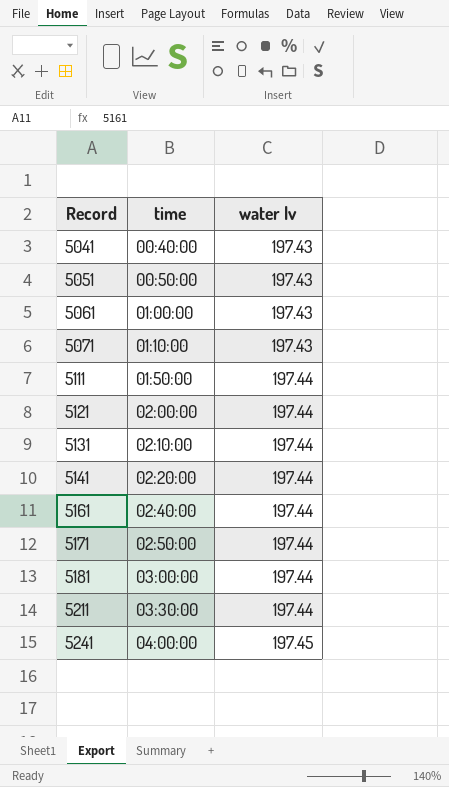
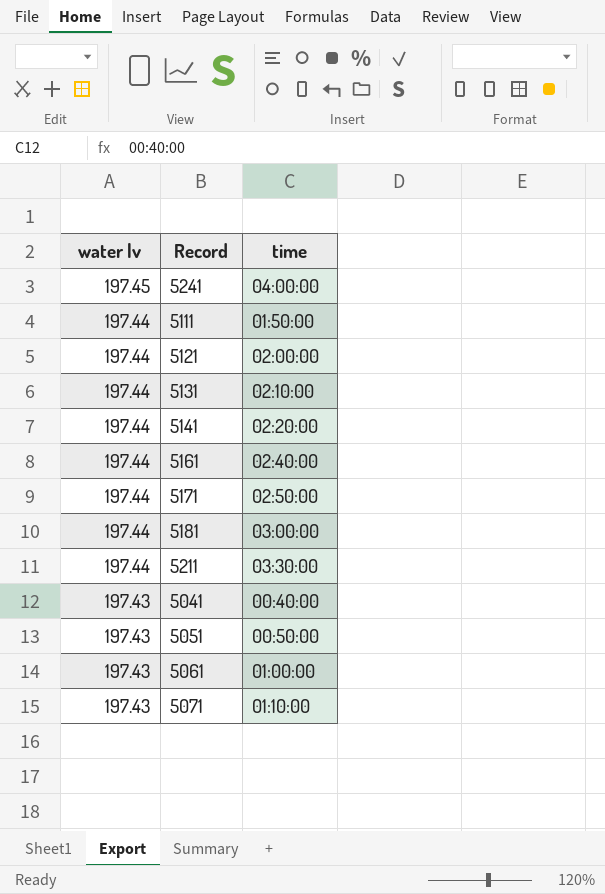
row order: Record ascending -> water lv descending
column water lv | position: 3 -> 1

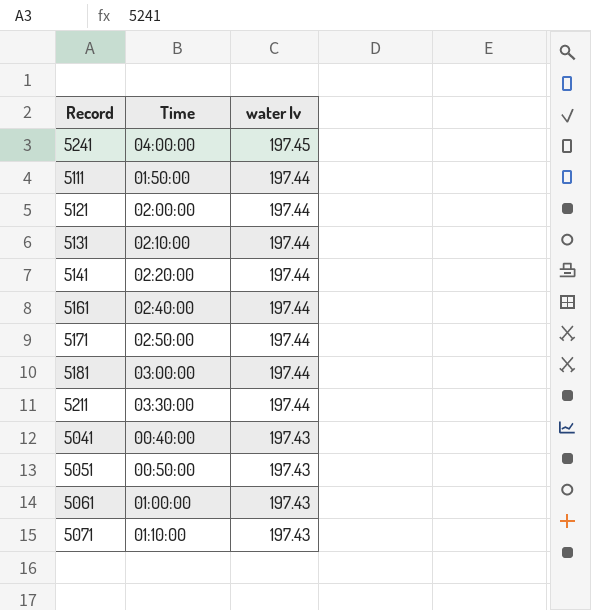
column name: time -> Time
column water lv | position: 1 -> 3

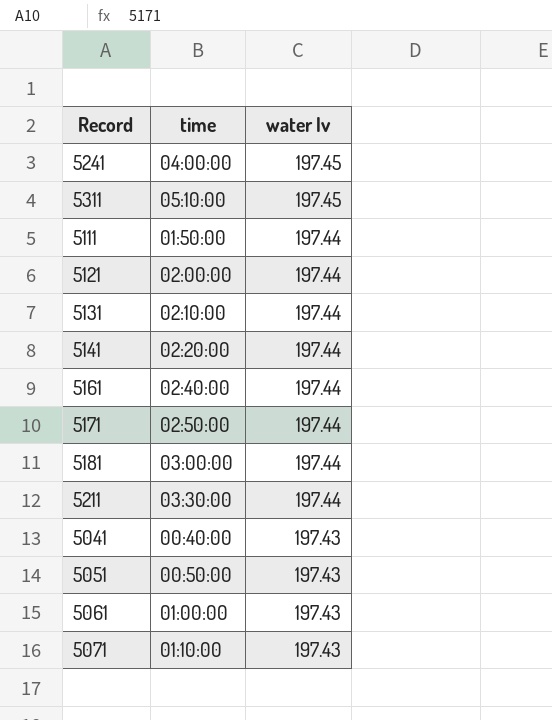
column name: Time -> time
row 5311: none -> 05:10:00 | 197.45

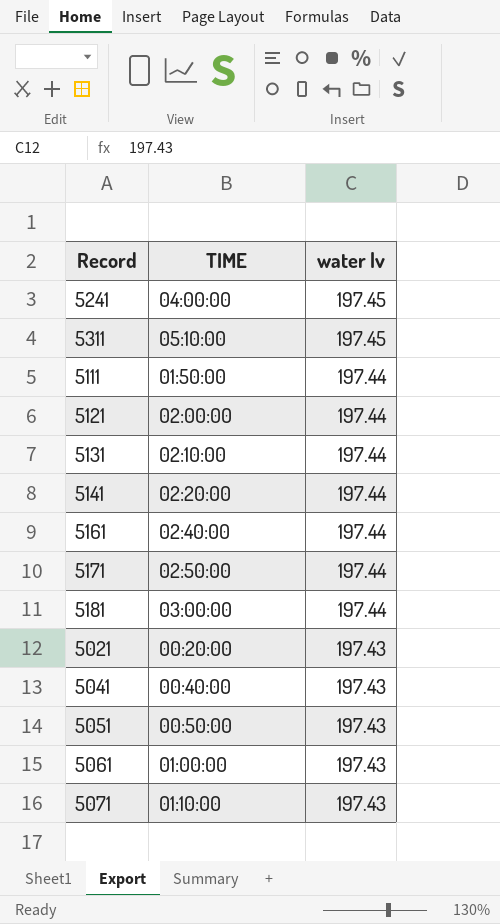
column name: time -> TIME
row 5211: 03:30:00 | 197.44 -> none
row 5021: none -> 00:20:00 | 197.43

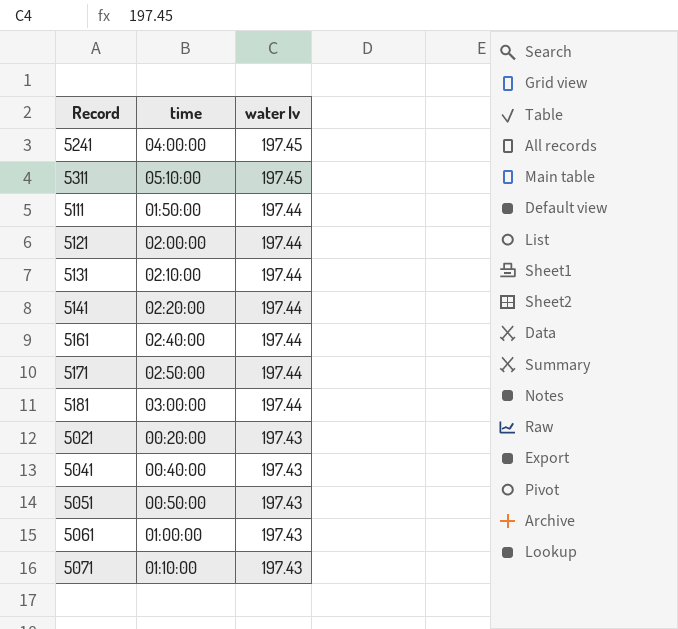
column name: TIME -> time

